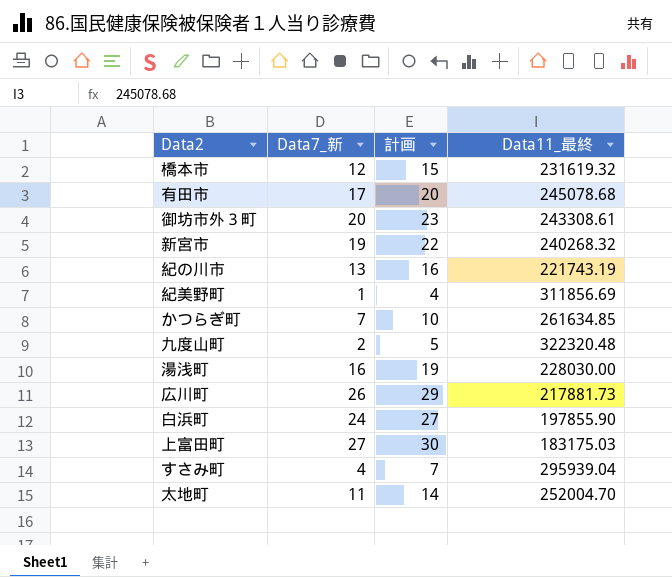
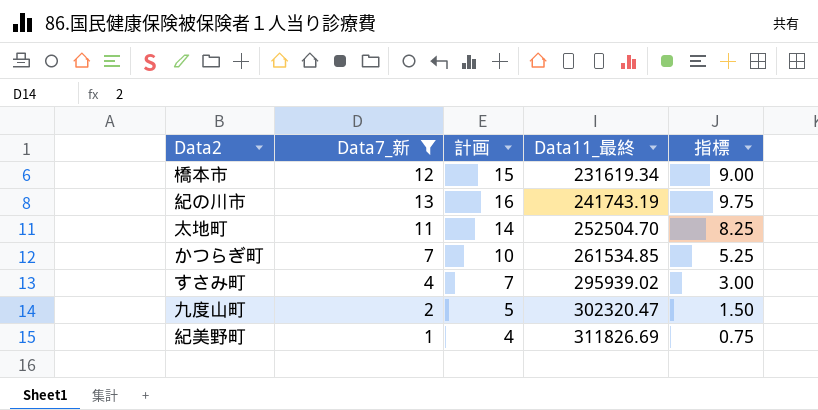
filter: none -> Data7_新 <= 13
row order: none -> Data11_最終 ascending
column 指標 | formula: none -> [Data7_新] * 0.75
橋本市 | Data11_最終: 231619.32 -> 231619.34
紀の川市 | Data11_最終: 221743.19 -> 241743.19
太地町 | Data11_最終: 252004.70 -> 252504.70
かつらぎ町 | Data11_最終: 261634.85 -> 261534.85
すさみ町 | Data11_最終: 295939.04 -> 295939.02
九度山町 | Data11_最終: 322320.48 -> 302320.47
紀美野町 | Data11_最終: 311856.69 -> 311826.69

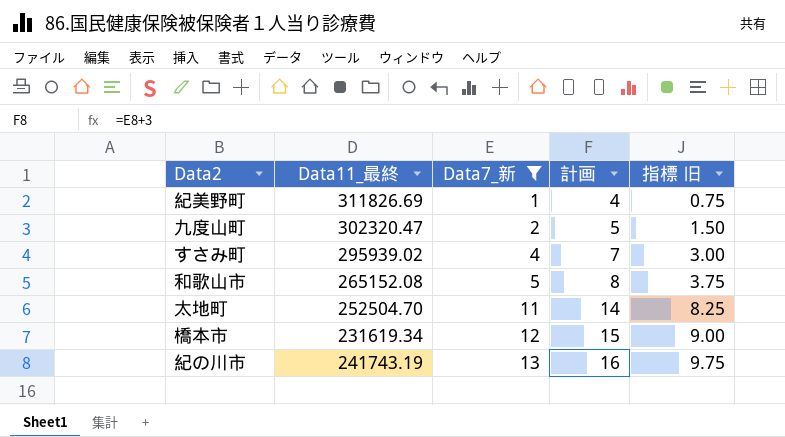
row order: Data11_最終 ascending -> Data7_新 ascending
column Data11_最終 | position: 4 -> 2
column name: 指標 -> 指標 旧
row かつらぎ町: 7 | 10 | 261534.85 | 5.25 -> none
row 和歌山市: none -> 265152.08 | 5 | 8 | 3.75

